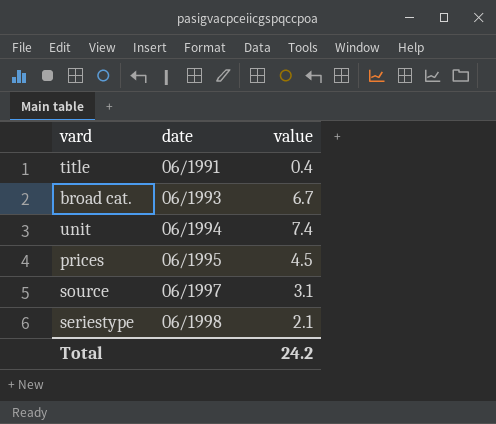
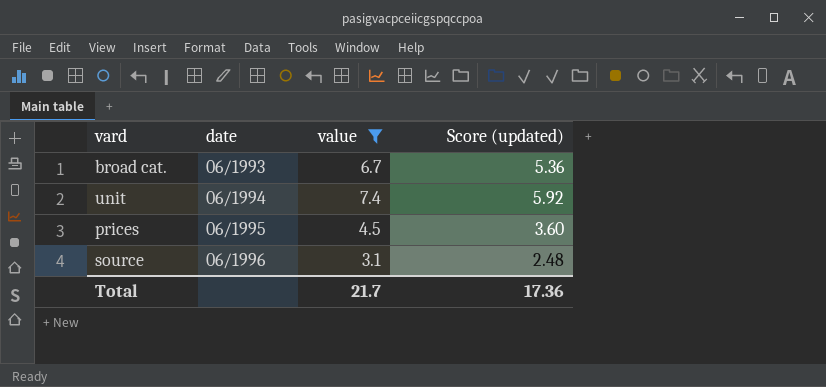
filter: none -> value >= 3.1
column Score (updated) | formula: none -> [value] * 0.8
source | date: 06/1997 -> 06/1996
Total | value: 24.2 -> 21.7

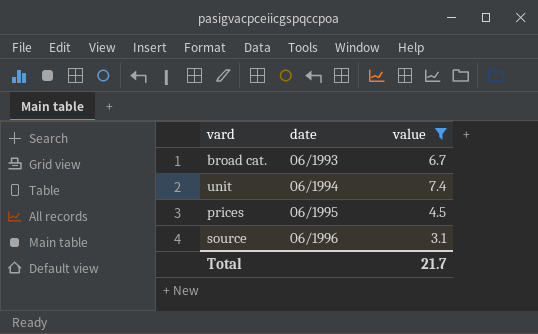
column Score (updated) | formula: [value] * 0.8 -> none

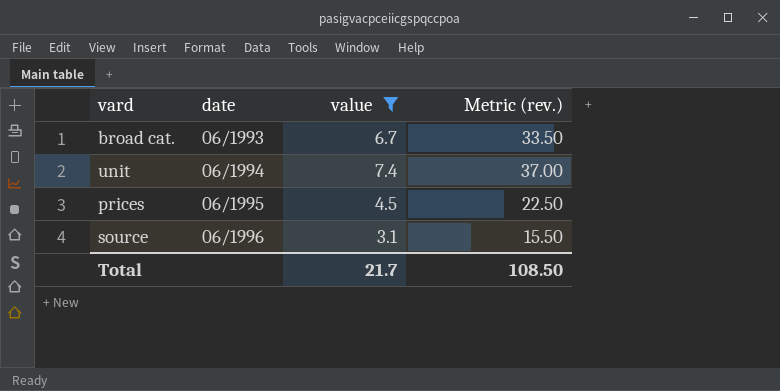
column Metric (rev.) | formula: none -> [value] * 5

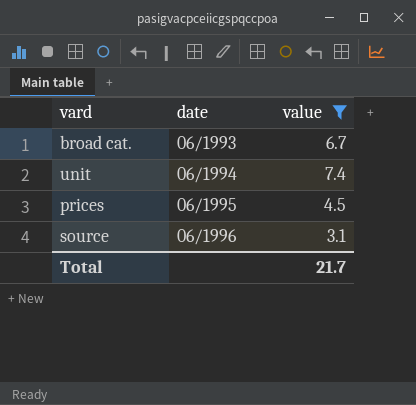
column Metric (rev.) | formula: [value] * 5 -> none

